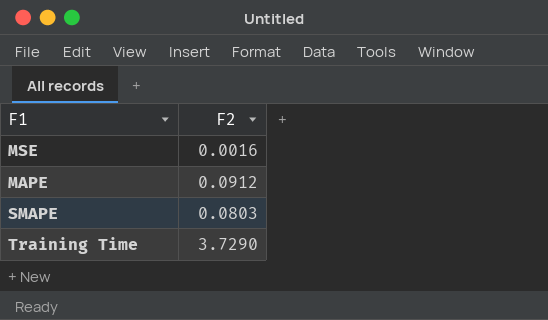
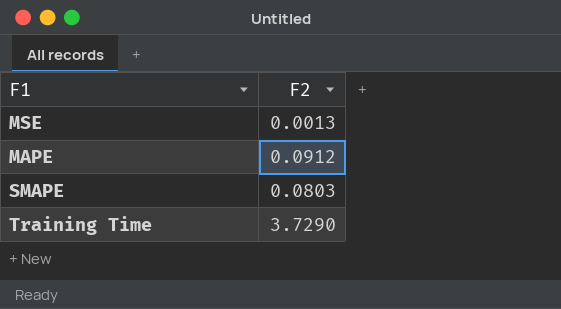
MSE | F2: 0.0016 -> 0.0013

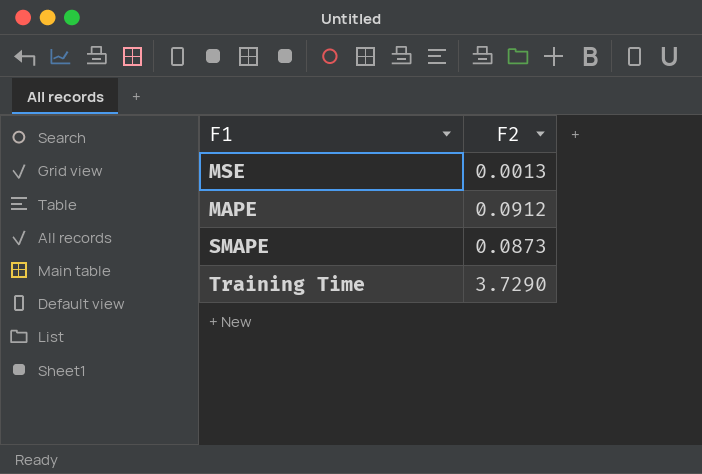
SMAPE | F2: 0.0803 -> 0.0873

